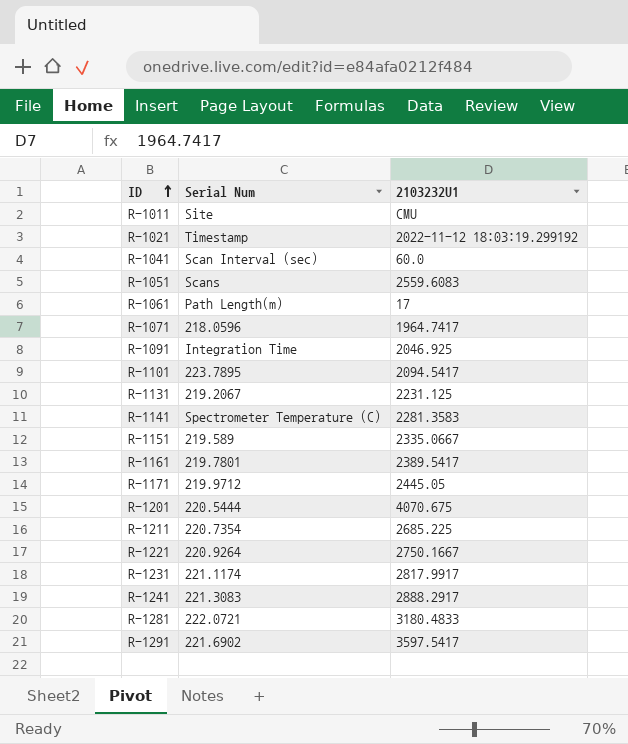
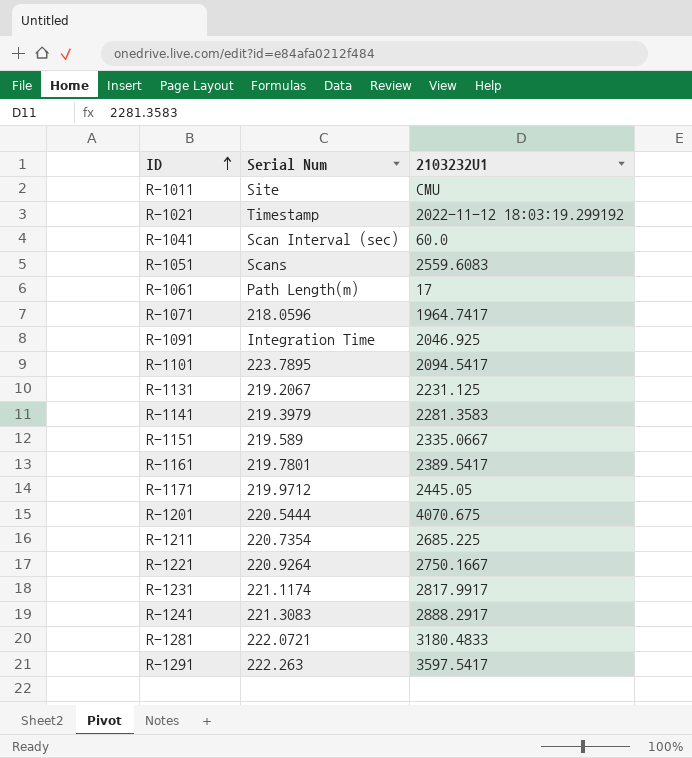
R-1141 | Serial Num: Spectrometer Temperature (C) -> 219.3979
R-1291 | Serial Num: 221.6902 -> 222.263

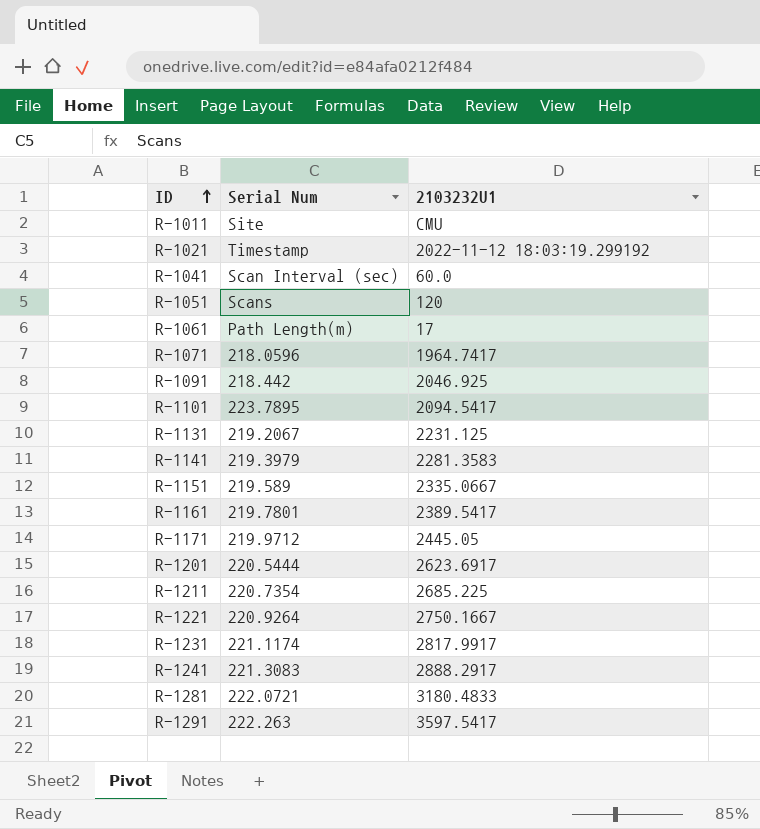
R-1051 | 2103232U1: 2559.6083 -> 120
R-1091 | Serial Num: Integration Time -> 218.442
R-1201 | 2103232U1: 4070.675 -> 2623.6917

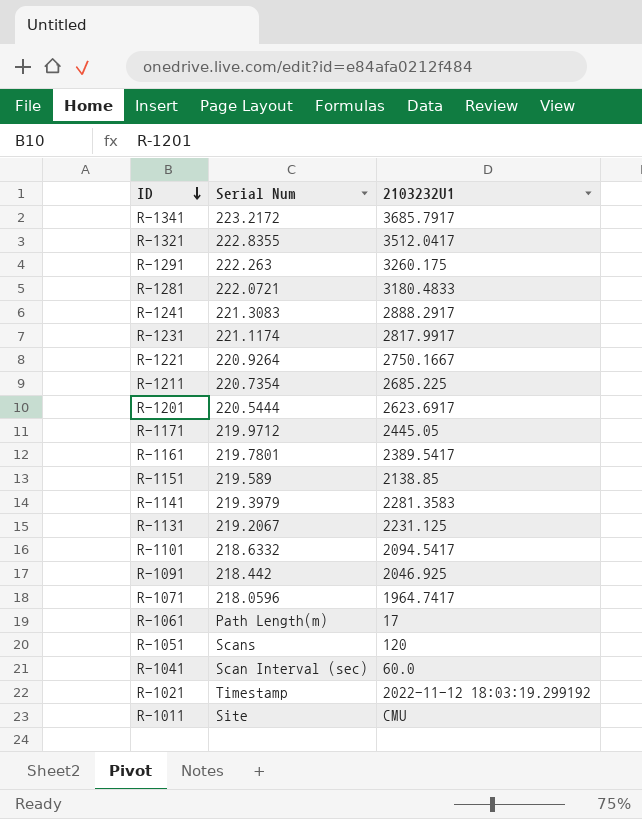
row order: ID ascending -> ID descending
row R-1341: none -> 223.2172 | 3685.7917
row R-1321: none -> 222.8355 | 3512.0417
R-1291 | 2103232U1: 3597.5417 -> 3260.175
R-1151 | 2103232U1: 2335.0667 -> 2138.85
R-1101 | Serial Num: 223.7895 -> 218.6332

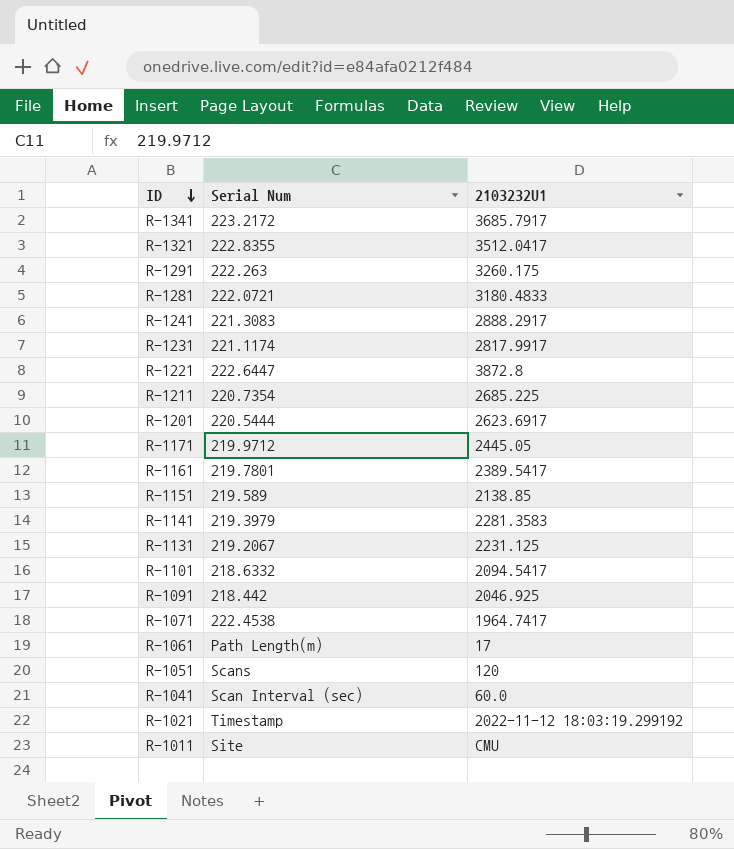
R-1221 | Serial Num: 220.9264 -> 222.6447
R-1221 | 2103232U1: 2750.1667 -> 3872.8
R-1071 | Serial Num: 218.0596 -> 222.4538

